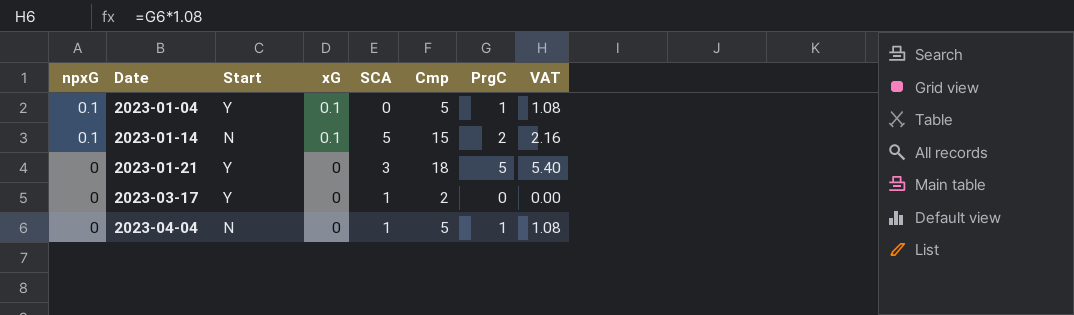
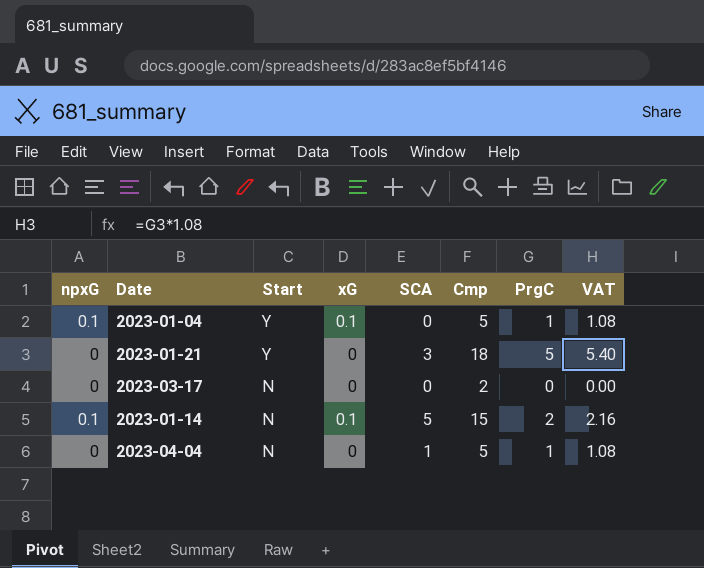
row order: npxG descending -> Start descending
2023-03-17 | Start: Y -> N
2023-03-17 | SCA: 1 -> 0

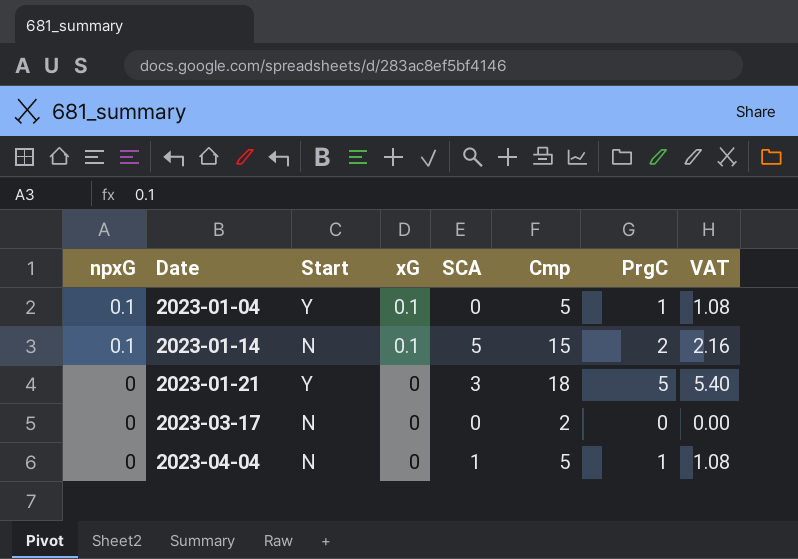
row order: Start descending -> npxG descending

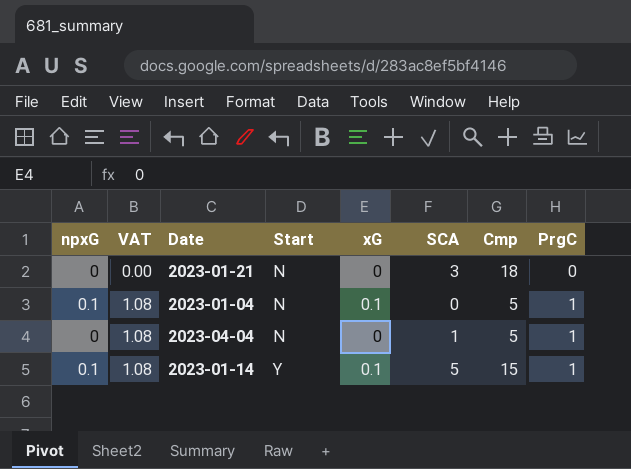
row order: npxG descending -> VAT ascending
column VAT | position: 8 -> 2
row 2023-03-17: 0 | N | 0 | 0 | 2 | 0 | 0.00 -> none
2023-01-21 | VAT: 5.40 -> 0.00
2023-01-21 | Start: Y -> N
2023-01-21 | PrgC: 5 -> 0
2023-01-04 | Start: Y -> N
2023-01-14 | VAT: 2.16 -> 1.08
2023-01-14 | Start: N -> Y
2023-01-14 | PrgC: 2 -> 1

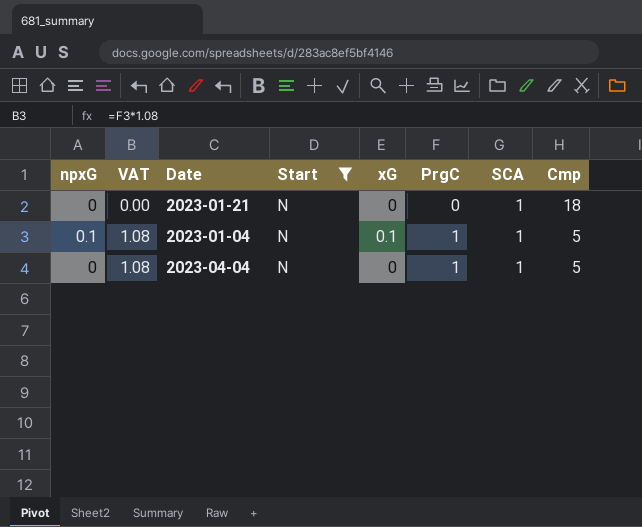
filter: none -> Start = N
column PrgC | position: 8 -> 6
2023-01-21 | SCA: 3 -> 1
2023-01-04 | SCA: 0 -> 1

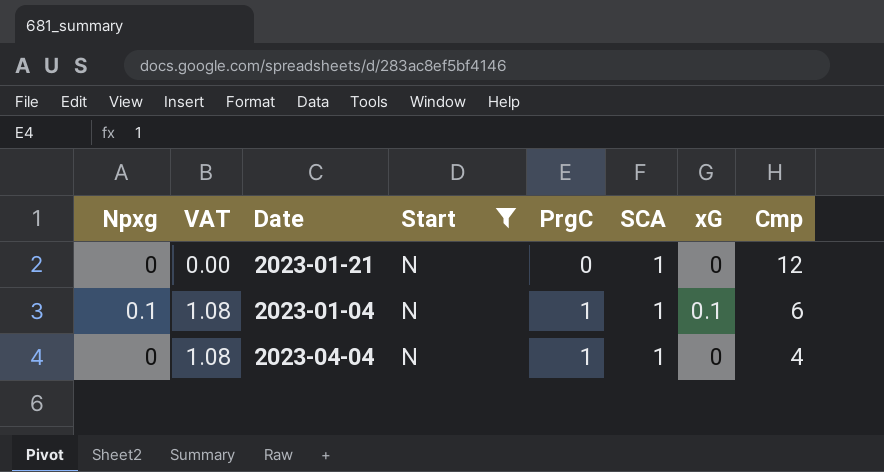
column name: npxG -> Npxg
column xG | position: 5 -> 7
2023-01-21 | Cmp: 18 -> 12
2023-01-04 | Cmp: 5 -> 6
2023-04-04 | Cmp: 5 -> 4

